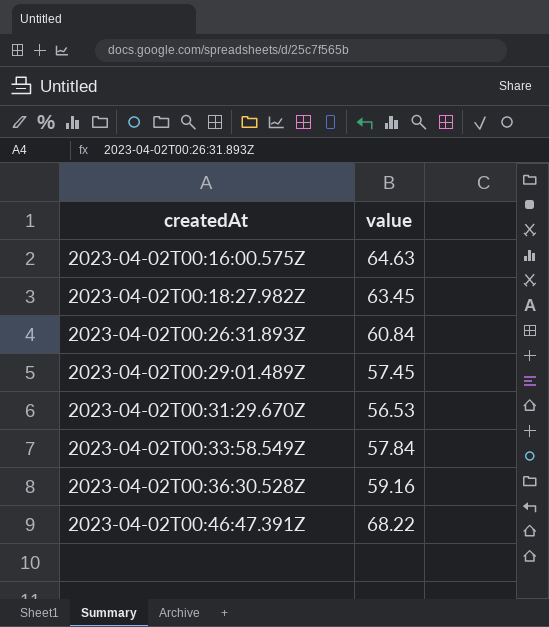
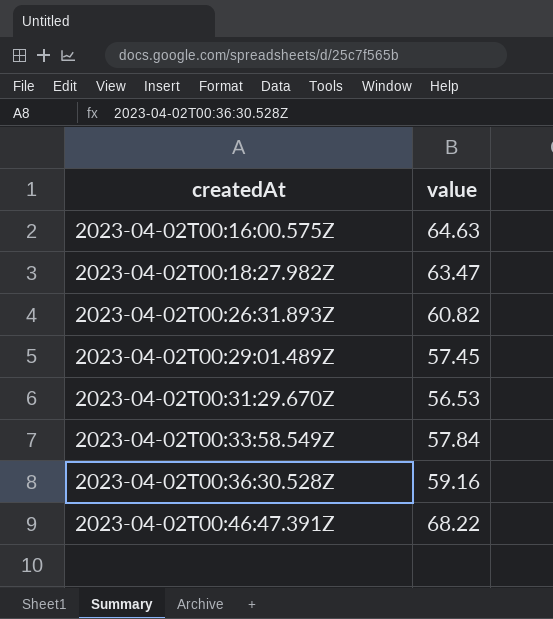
2023-04-02T00:18:27.982Z | value: 63.45 -> 63.47
2023-04-02T00:26:31.893Z | value: 60.84 -> 60.82

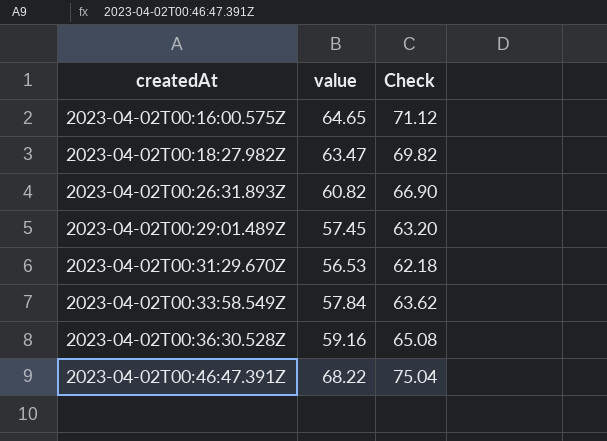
column Check | formula: none -> [value] * 1.1
2023-04-02T00:16:00.575Z | value: 64.63 -> 64.65

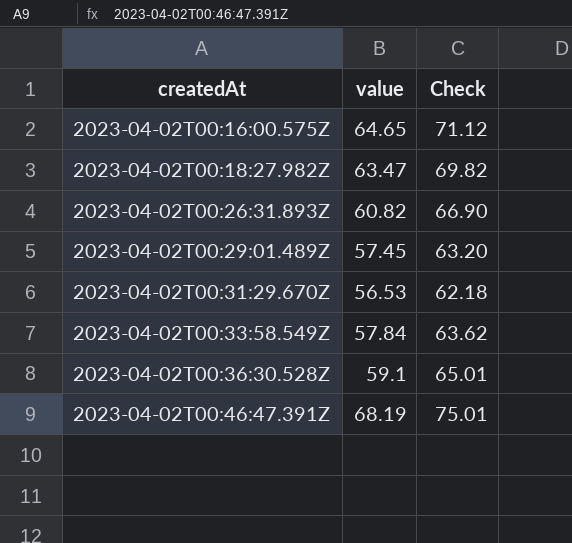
2023-04-02T00:36:30.528Z | value: 59.16 -> 59.1
2023-04-02T00:36:30.528Z | Check: 65.08 -> 65.01
2023-04-02T00:46:47.391Z | value: 68.22 -> 68.19
2023-04-02T00:46:47.391Z | Check: 75.04 -> 75.01

